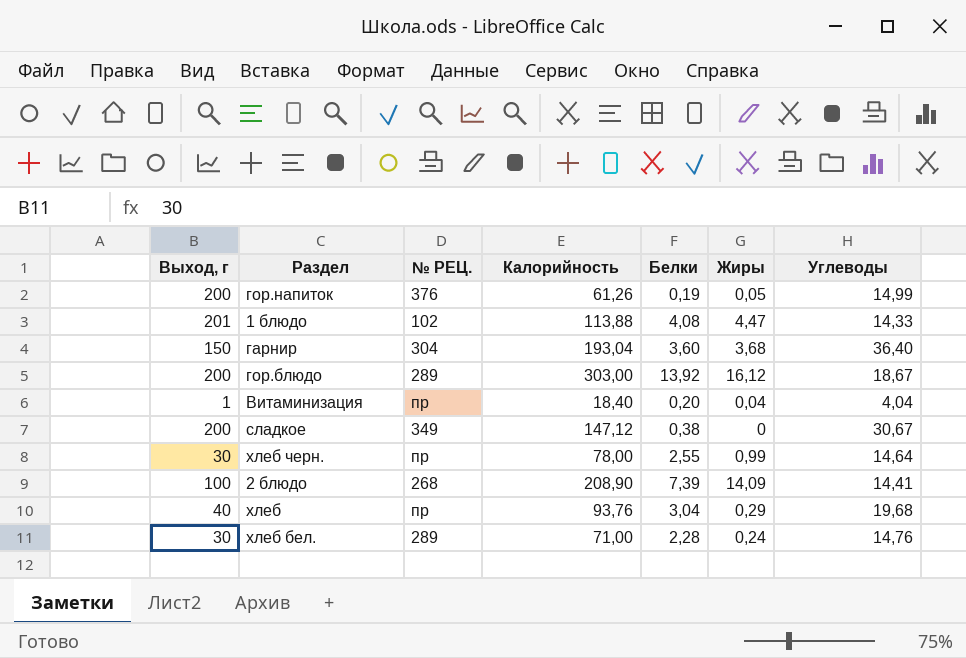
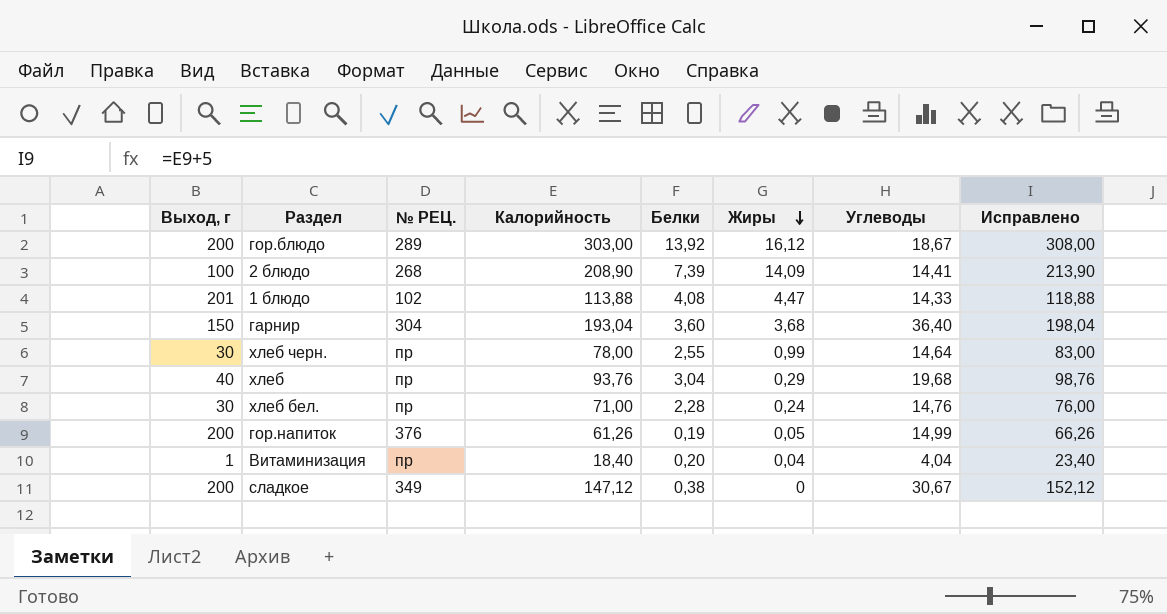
row order: none -> Жиры descending
column Исправлено | formula: none -> [Калорийность] + 5
хлеб бел. | № РЕЦ.: 289 -> пр

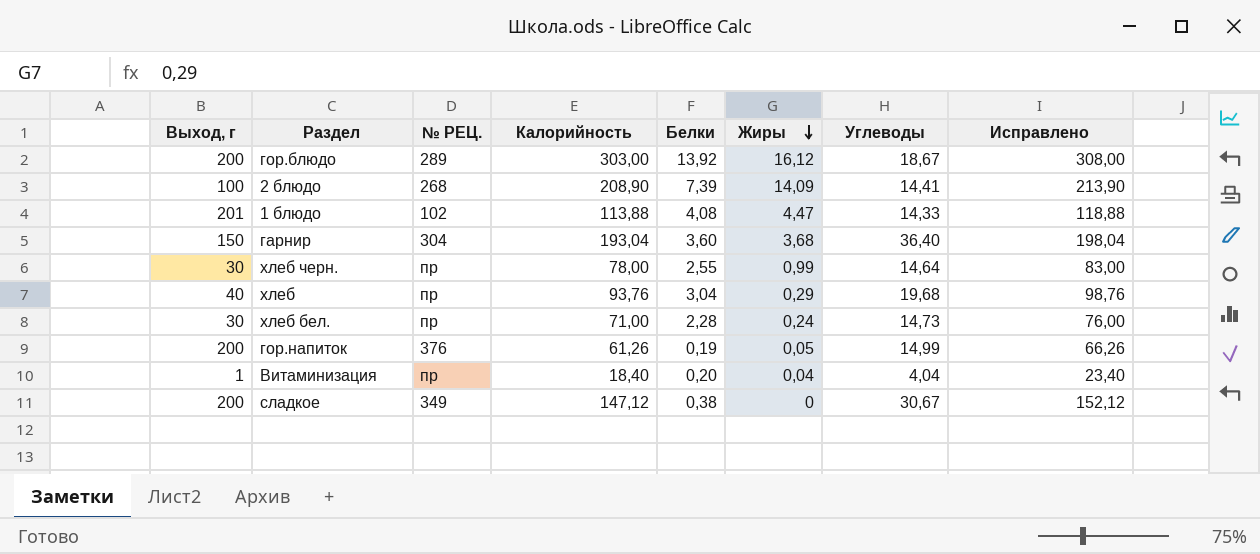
хлеб бел. | Углеводы: 14,76 -> 14,73

